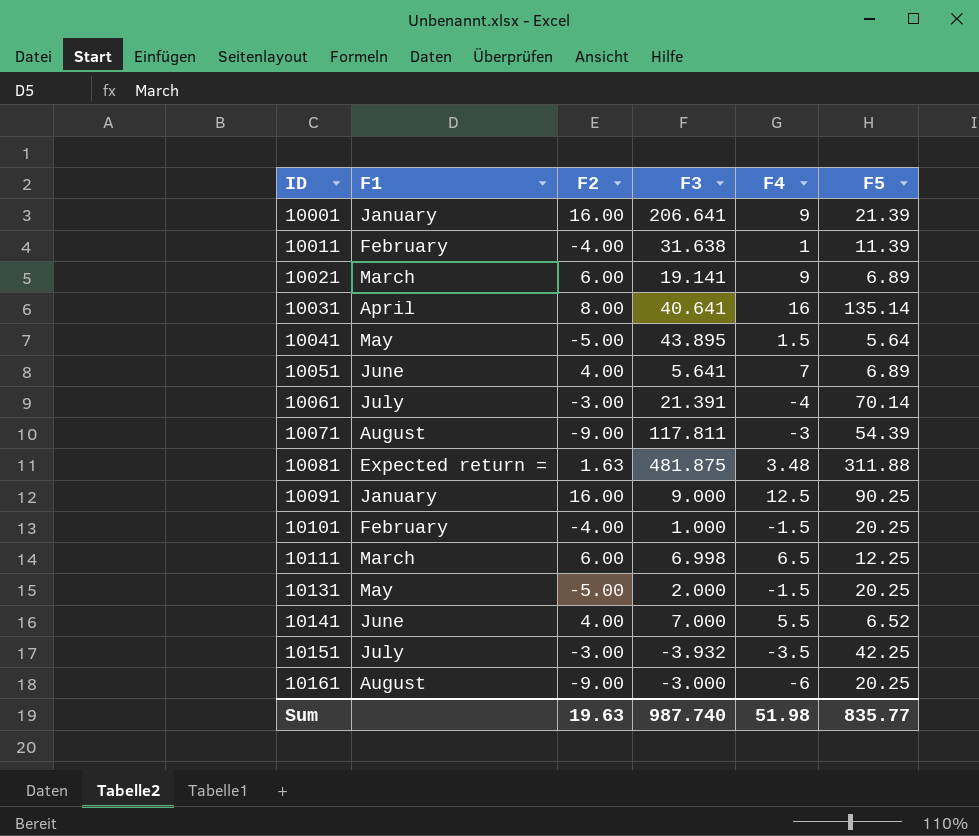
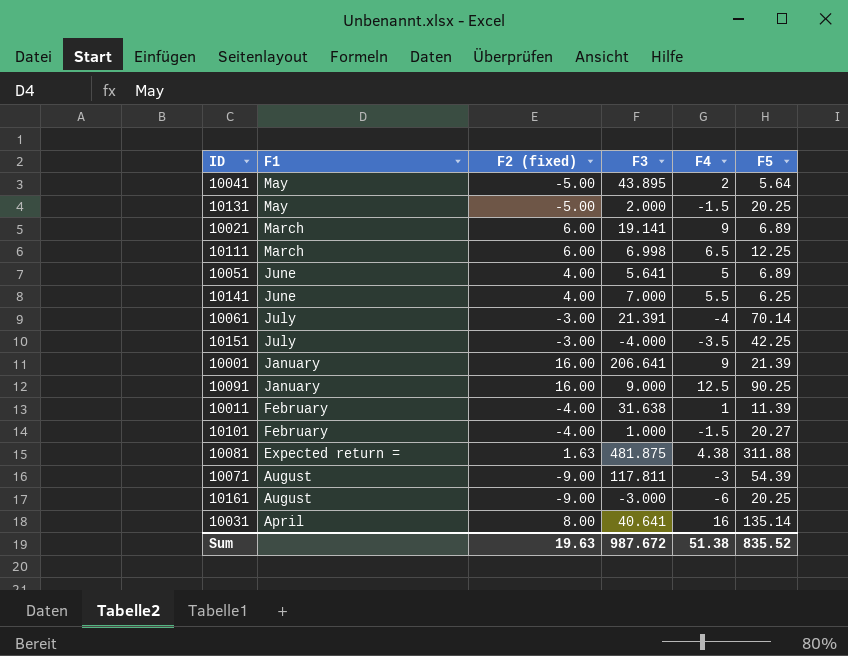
row order: ID ascending -> F1 descending
column name: F2 -> F2 (fixed)
10041 | F4: 1.5 -> 2
10051 | F4: 7 -> 5
10141 | F5: 6.52 -> 6.25
10151 | F3: -3.932 -> -4.000
10101 | F5: 20.25 -> 20.27
10081 | F4: 3.48 -> 4.38
Sum | F3: 987.740 -> 987.672
Sum | F4: 51.98 -> 51.38
Sum | F5: 835.77 -> 835.52

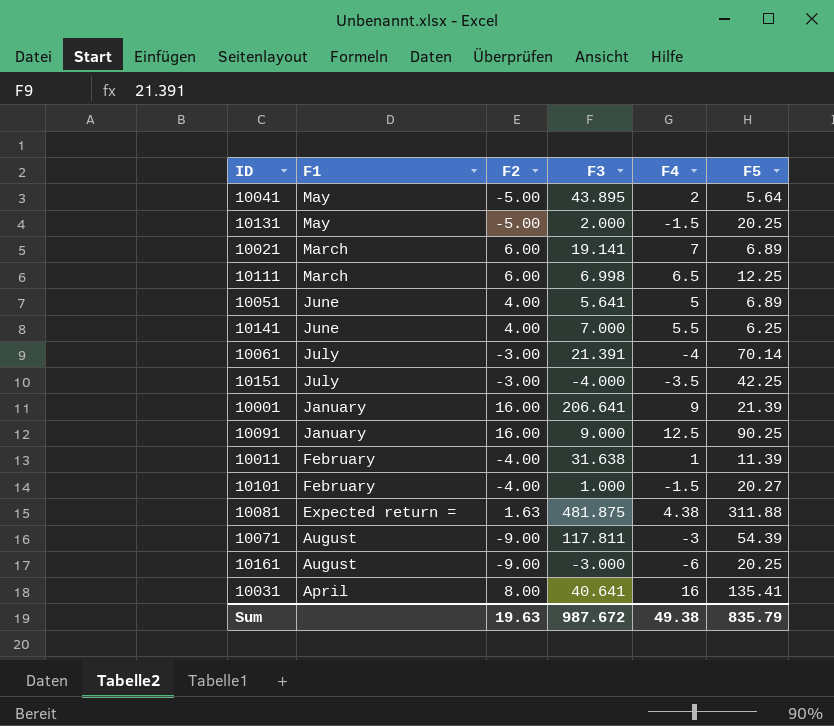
column name: F2 (fixed) -> F2
10021 | F4: 9 -> 7
10031 | F5: 135.14 -> 135.41
Sum | F4: 51.38 -> 49.38
Sum | F5: 835.52 -> 835.79

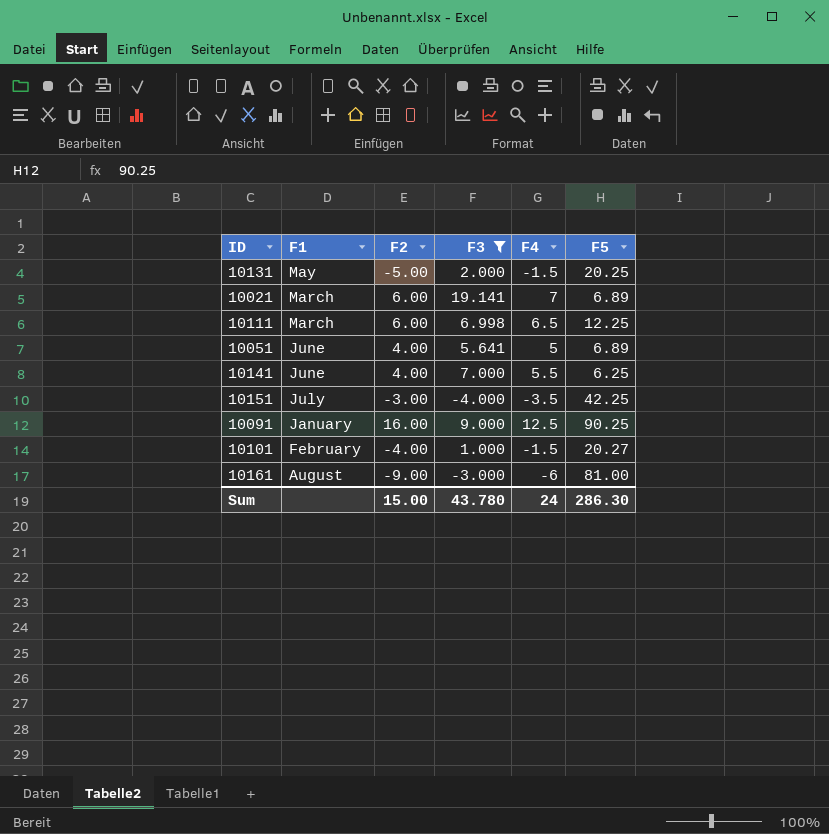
filter: none -> F3 <= 19.141
10161 | F5: 20.25 -> 81.00
Sum | F2: 19.63 -> 15.00
Sum | F3: 987.672 -> 43.780
Sum | F4: 49.38 -> 24
Sum | F5: 835.79 -> 286.30

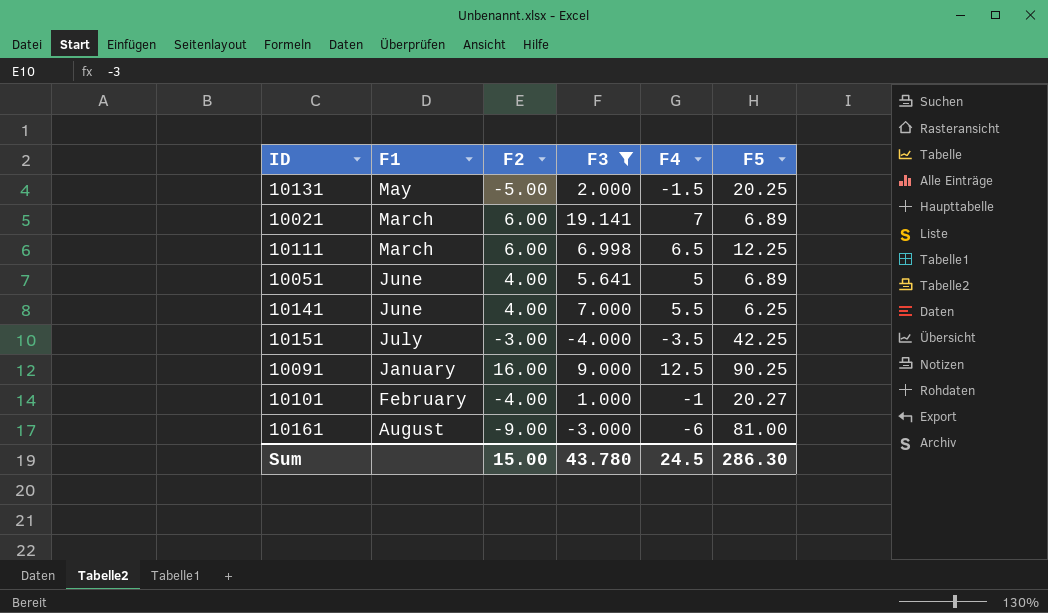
10101 | F4: -1.5 -> -1
Sum | F4: 24 -> 24.5

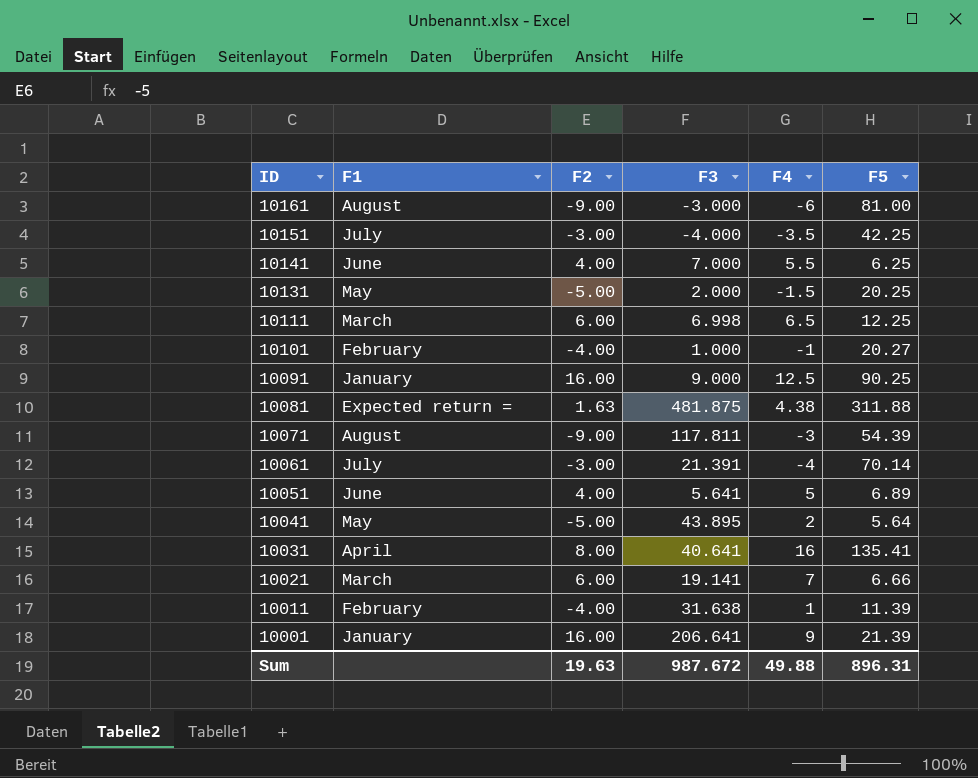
filter: F3 <= 19.141 -> none
row order: F1 descending -> ID descending
10021 | F5: 6.89 -> 6.66
Sum | F2: 15.00 -> 19.63
Sum | F3: 43.780 -> 987.672
Sum | F4: 24.5 -> 49.88
Sum | F5: 286.30 -> 896.31

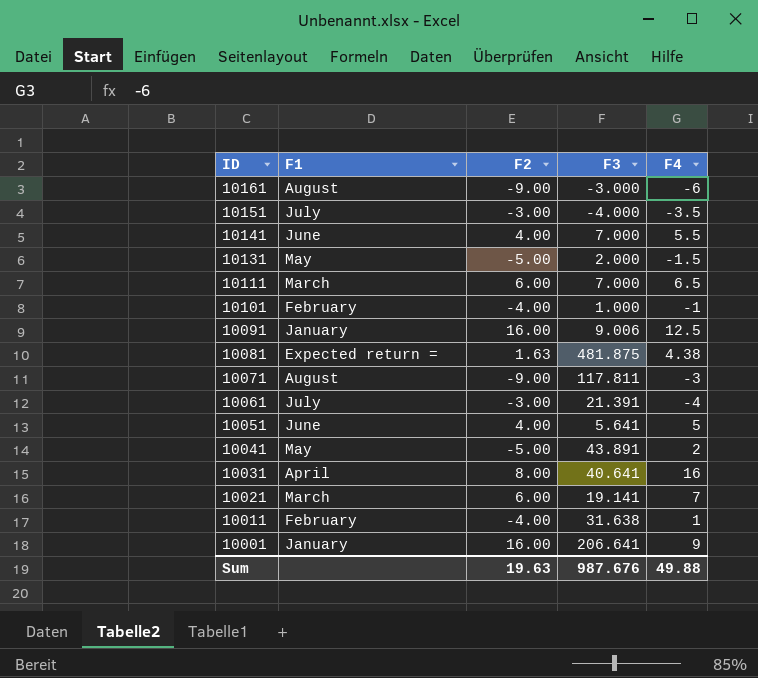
column F5 | position: 6 -> none
10111 | F3: 6.998 -> 7.000
10091 | F3: 9.000 -> 9.006
10041 | F3: 43.895 -> 43.891
Sum | F3: 987.672 -> 987.676

